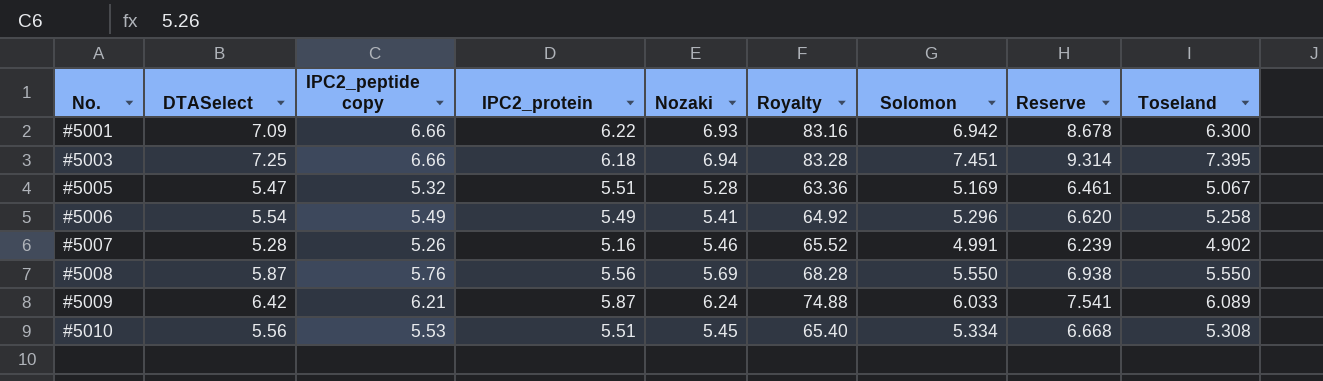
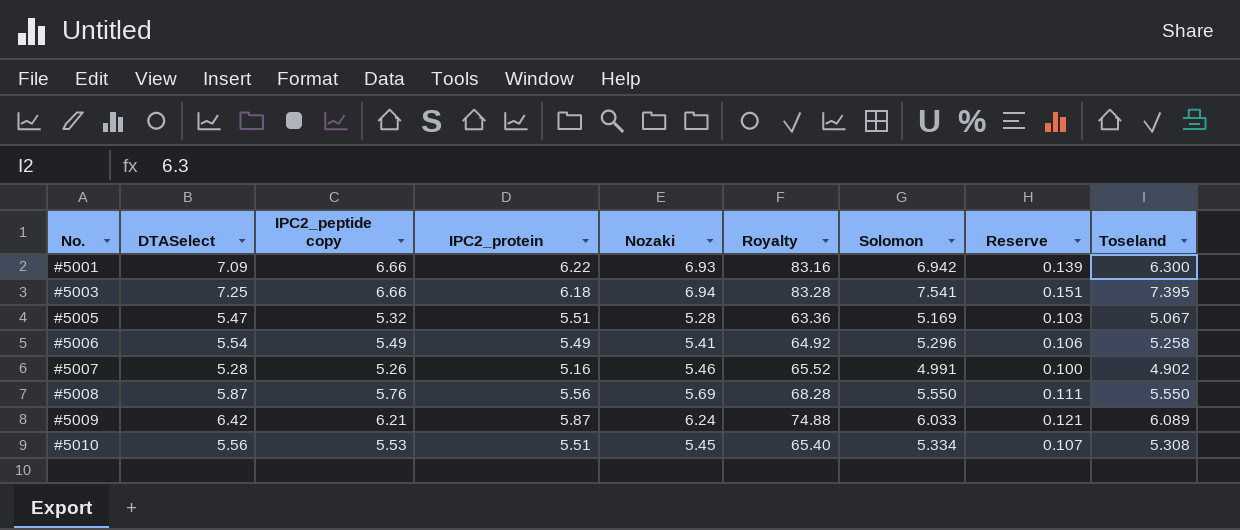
column Reserve | formula: [Solomon] * 1.25 -> [Solomon] * 0.02
#5003 | Solomon: 7.451 -> 7.541

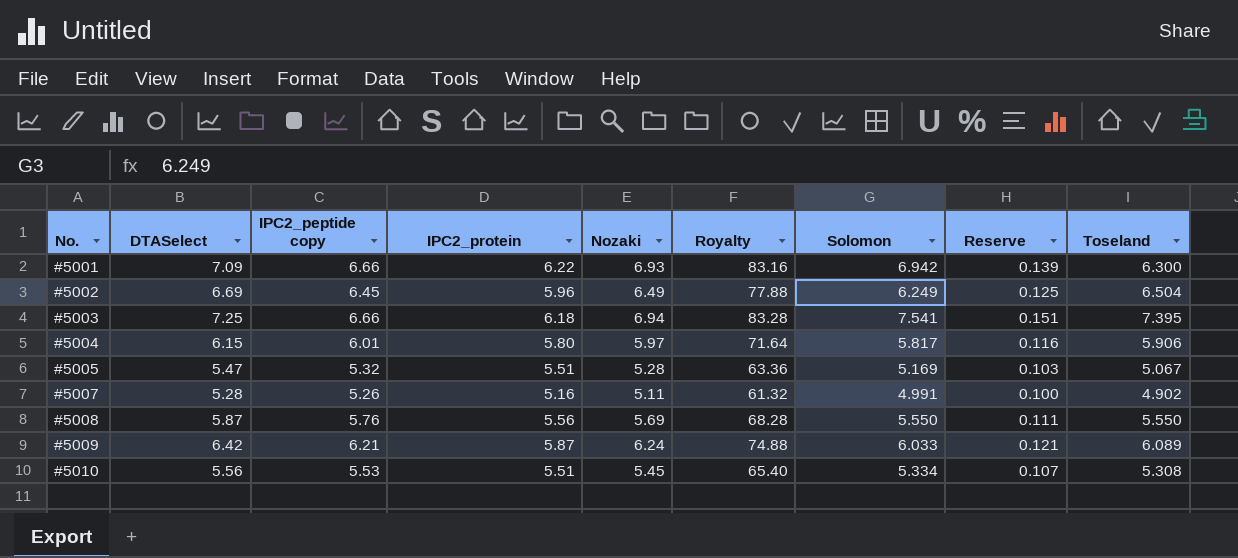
row #5006: 5.54 | 5.49 | 5.49 | 5.41 | 64.92 | 5.296 | 0.106 | 5.258 -> none
row #5002: none -> 6.69 | 6.45 | 5.96 | 6.49 | 77.88 | 6.249 | 0.125 | 6.504
row #5004: none -> 6.15 | 6.01 | 5.80 | 5.97 | 71.64 | 5.817 | 0.116 | 5.906
#5007 | Nozaki: 5.46 -> 5.11
#5007 | Royalty: 65.52 -> 61.32

